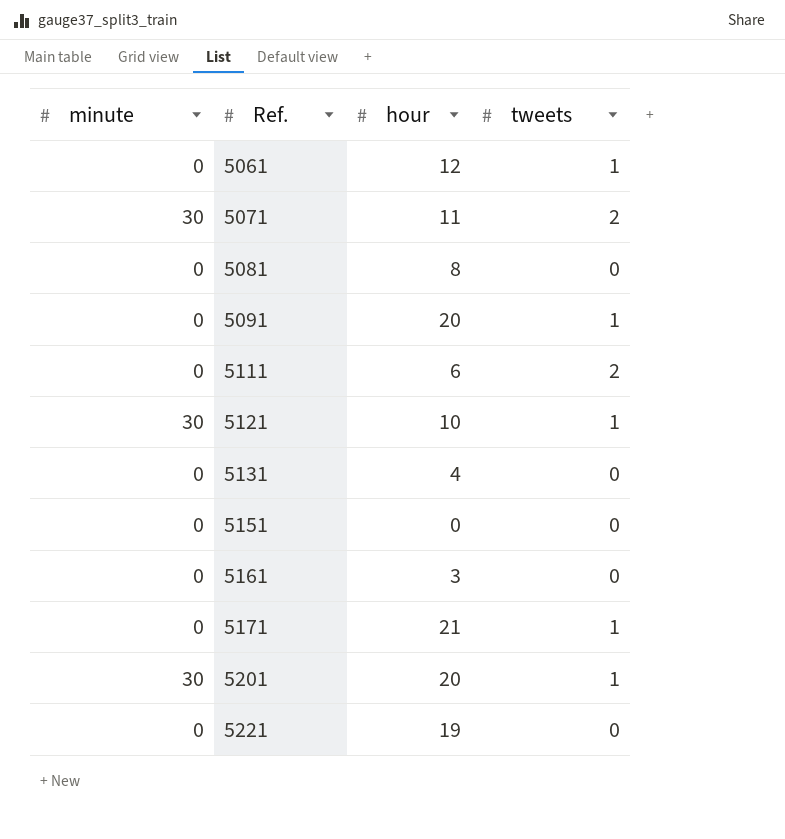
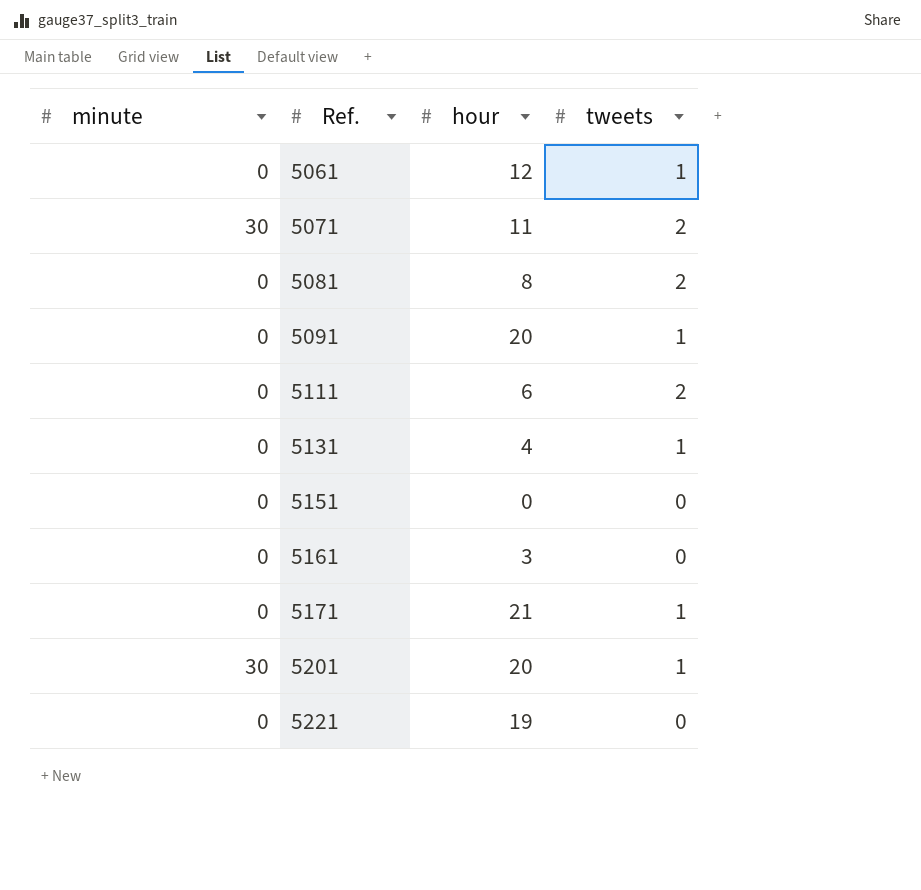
row 5121: 30 | 10 | 1 -> none
5081 | tweets: 0 -> 2
5131 | tweets: 0 -> 1

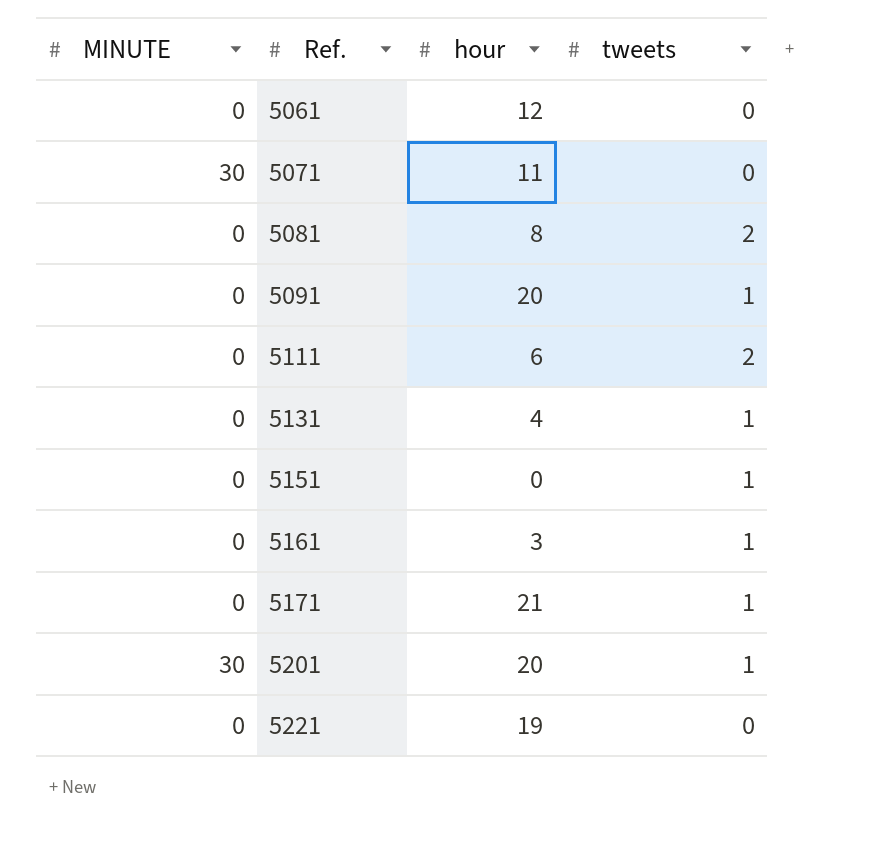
column name: minute -> MINUTE
5061 | tweets: 1 -> 0
5071 | tweets: 2 -> 0
5151 | tweets: 0 -> 1
5161 | tweets: 0 -> 1

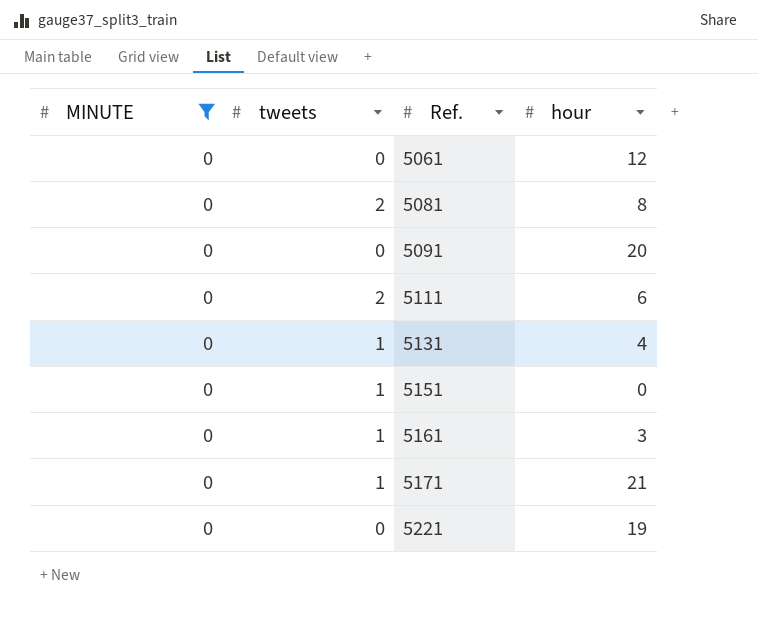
filter: none -> MINUTE = 0
column tweets | position: 4 -> 2
5091 | tweets: 1 -> 0

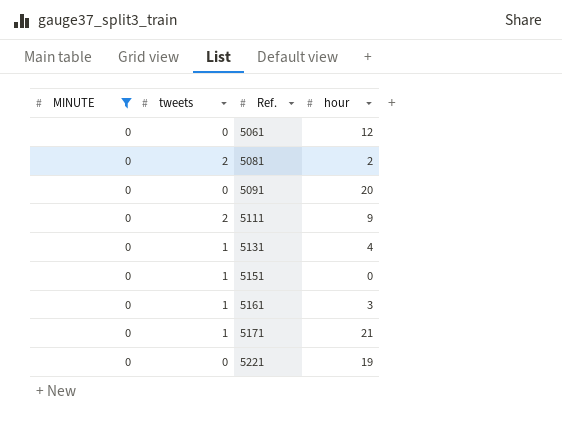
5081 | hour: 8 -> 2
5111 | hour: 6 -> 9

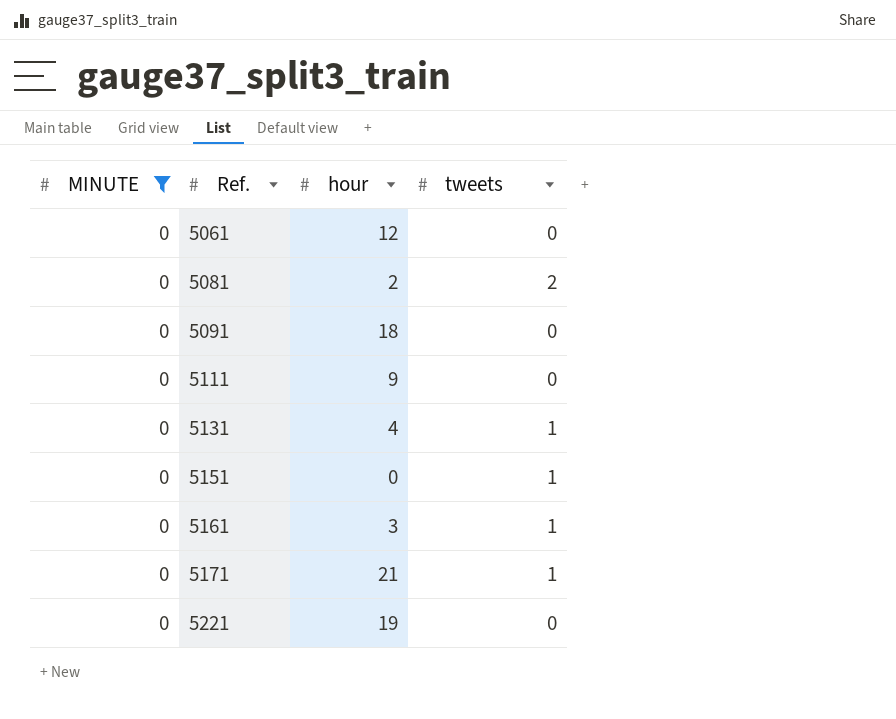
column tweets | position: 2 -> 4
5091 | hour: 20 -> 18
5111 | tweets: 2 -> 0

